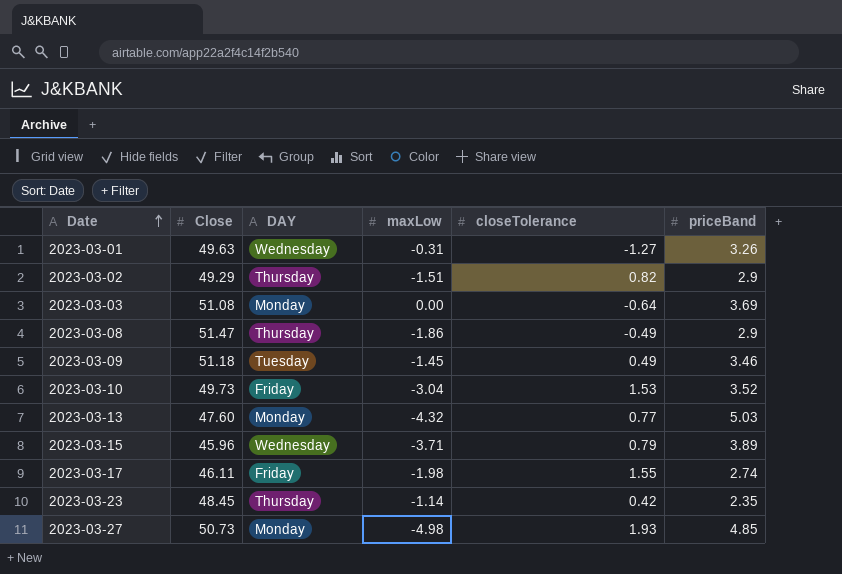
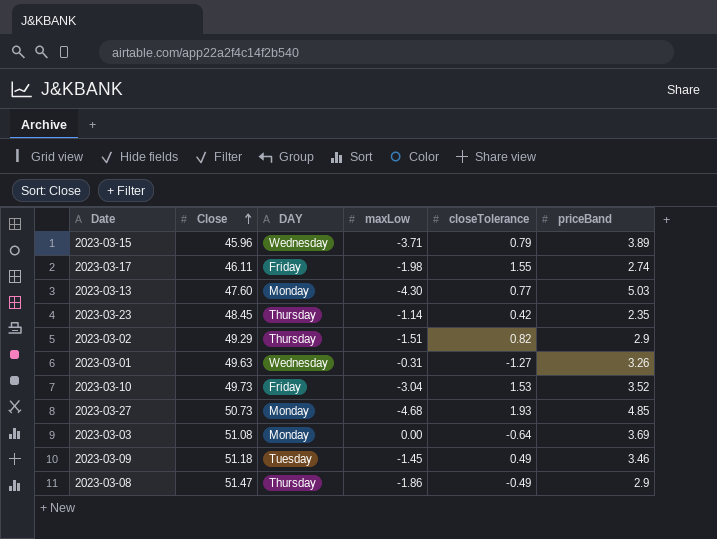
row order: Date ascending -> Close ascending
2023-03-13 | maxLow: -4.32 -> -4.30
2023-03-27 | maxLow: -4.98 -> -4.68

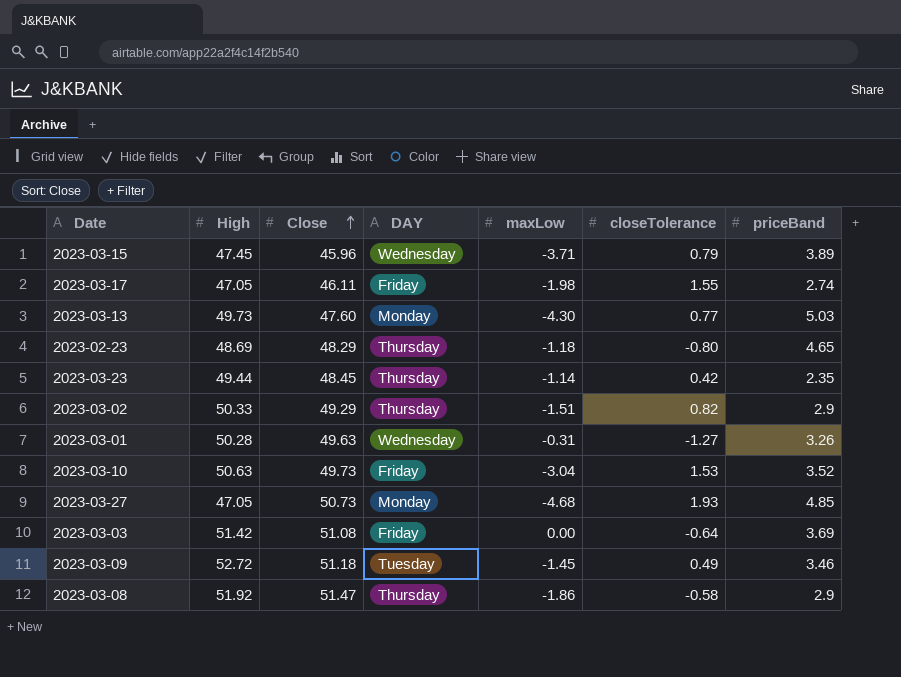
column High | position: none -> 2
row 2023-02-23: none -> 48.69 | 48.29 | Thursday | -1.18 | -0.80 | 4.65
2023-03-03 | DAY: Monday -> Friday
2023-03-08 | closeTolerance: -0.49 -> -0.58

